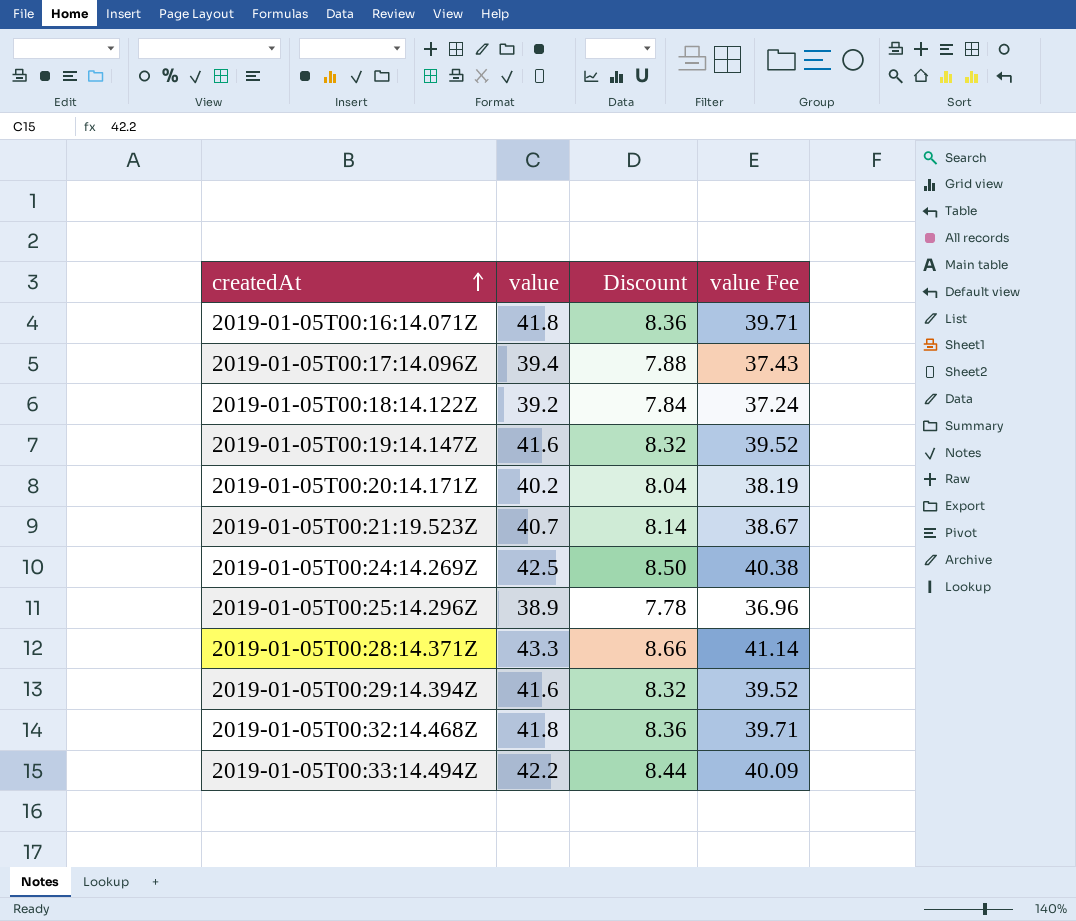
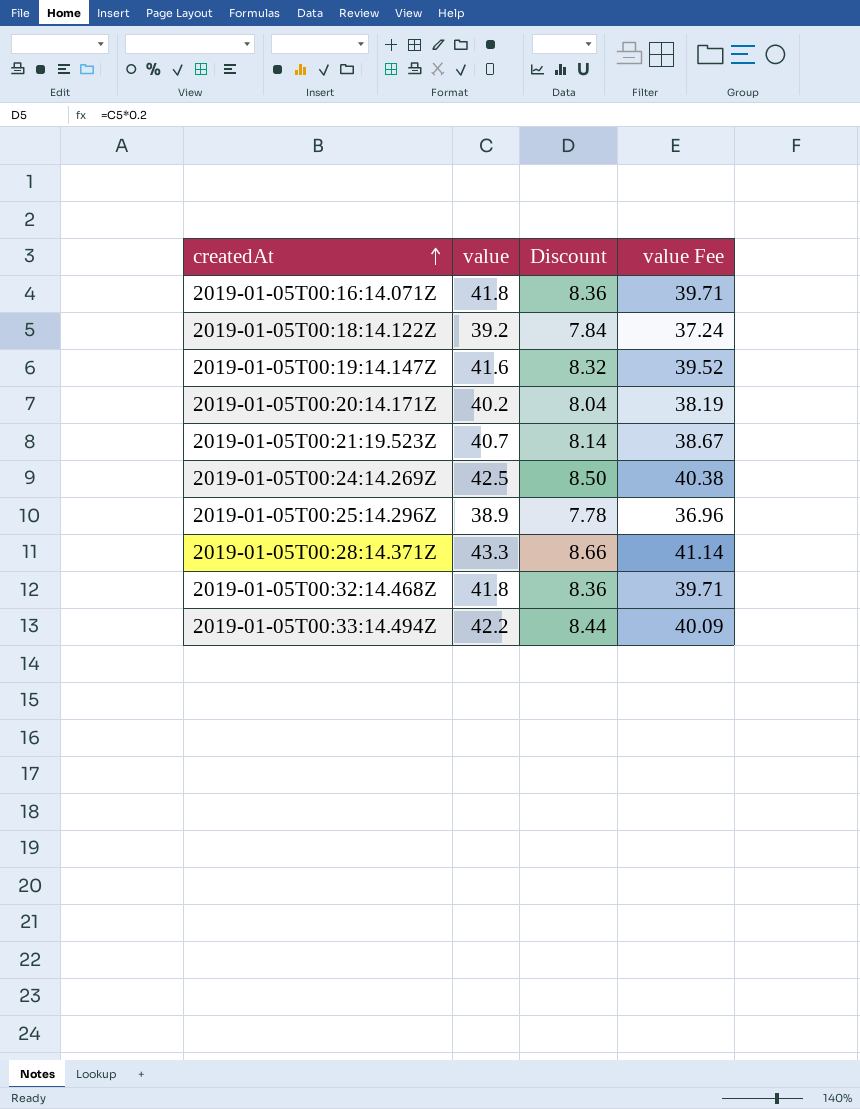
row 2019-01-05T00:17:14.096Z: 39.4 | 7.88 | 37.43 -> none
row 2019-01-05T00:29:14.394Z: 41.6 | 8.32 | 39.52 -> none

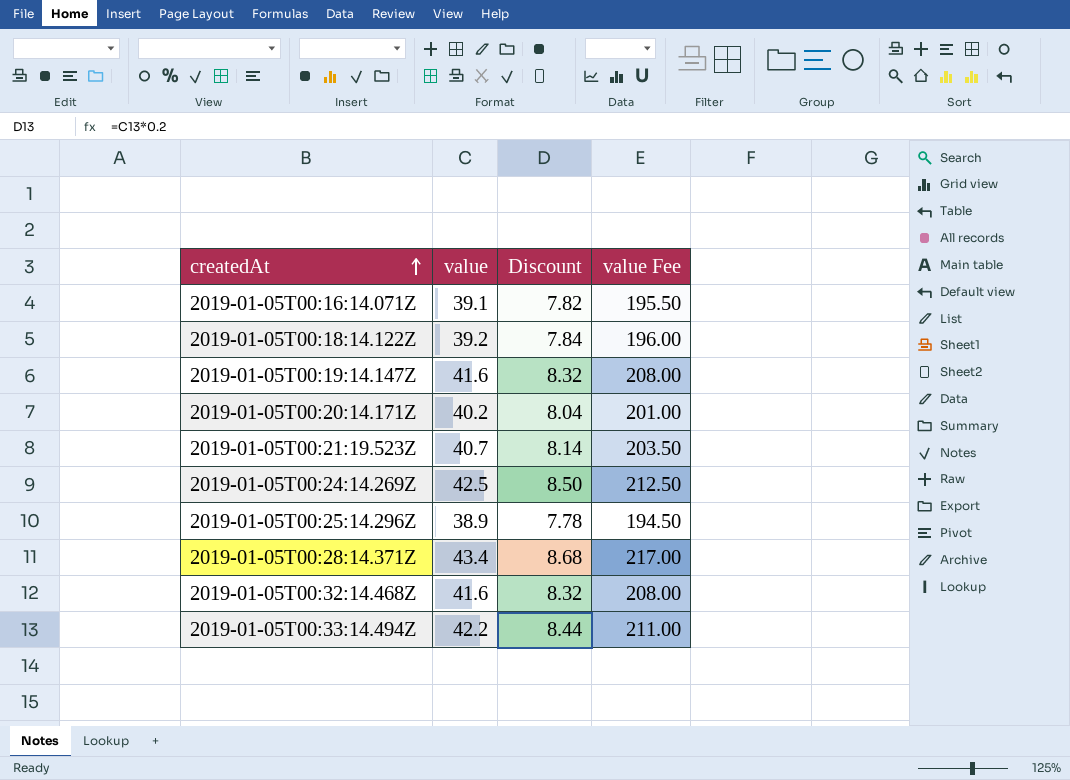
column value Fee | formula: [value] * 0.95 -> [value] * 5
2019-01-05T00:16:14.071Z | value: 41.8 -> 39.1
2019-01-05T00:16:14.071Z | Discount: 8.36 -> 7.82
2019-01-05T00:28:14.371Z | value: 43.3 -> 43.4
2019-01-05T00:28:14.371Z | Discount: 8.66 -> 8.68
2019-01-05T00:32:14.468Z | value: 41.8 -> 41.6
2019-01-05T00:32:14.468Z | Discount: 8.36 -> 8.32

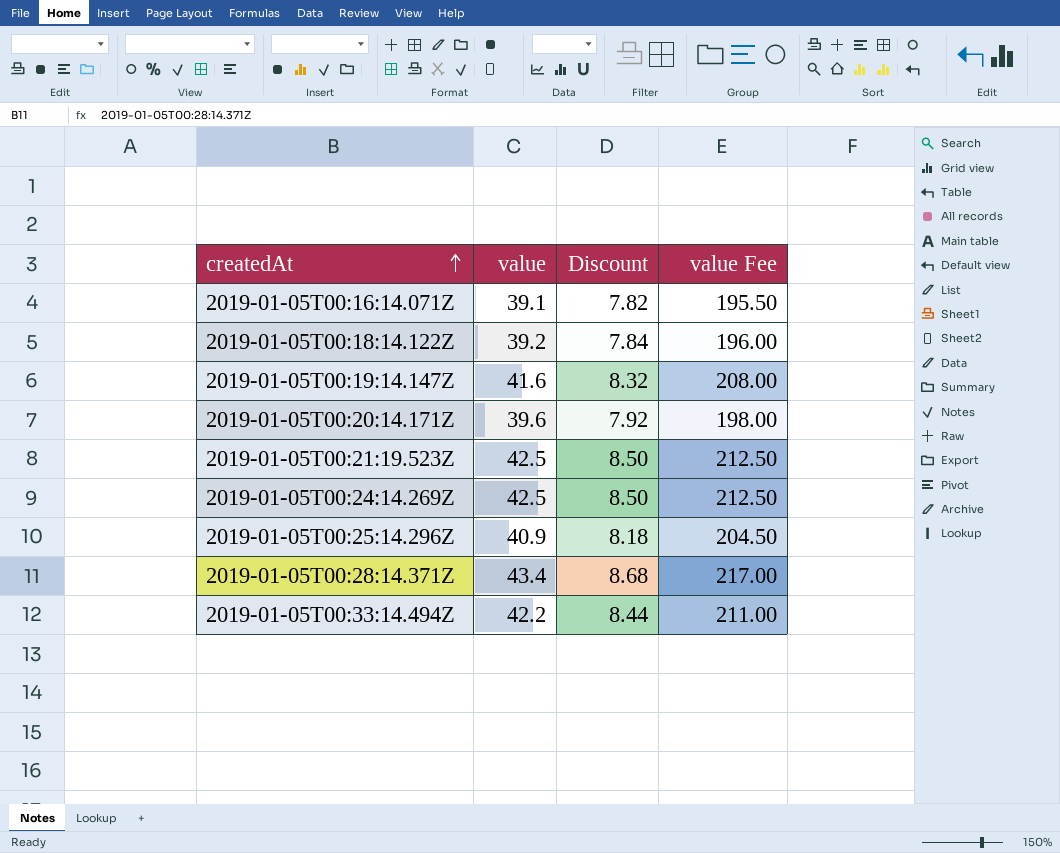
row 2019-01-05T00:32:14.468Z: 41.6 | 8.32 | 208.00 -> none
2019-01-05T00:20:14.171Z | value: 40.2 -> 39.6
2019-01-05T00:20:14.171Z | Discount: 8.04 -> 7.92
2019-01-05T00:20:14.171Z | value Fee: 201.00 -> 198.00
2019-01-05T00:21:19.523Z | value: 40.7 -> 42.5
2019-01-05T00:21:19.523Z | Discount: 8.14 -> 8.50
2019-01-05T00:21:19.523Z | value Fee: 203.50 -> 212.50
2019-01-05T00:25:14.296Z | value: 38.9 -> 40.9
2019-01-05T00:25:14.296Z | Discount: 7.78 -> 8.18
2019-01-05T00:25:14.296Z | value Fee: 194.50 -> 204.50

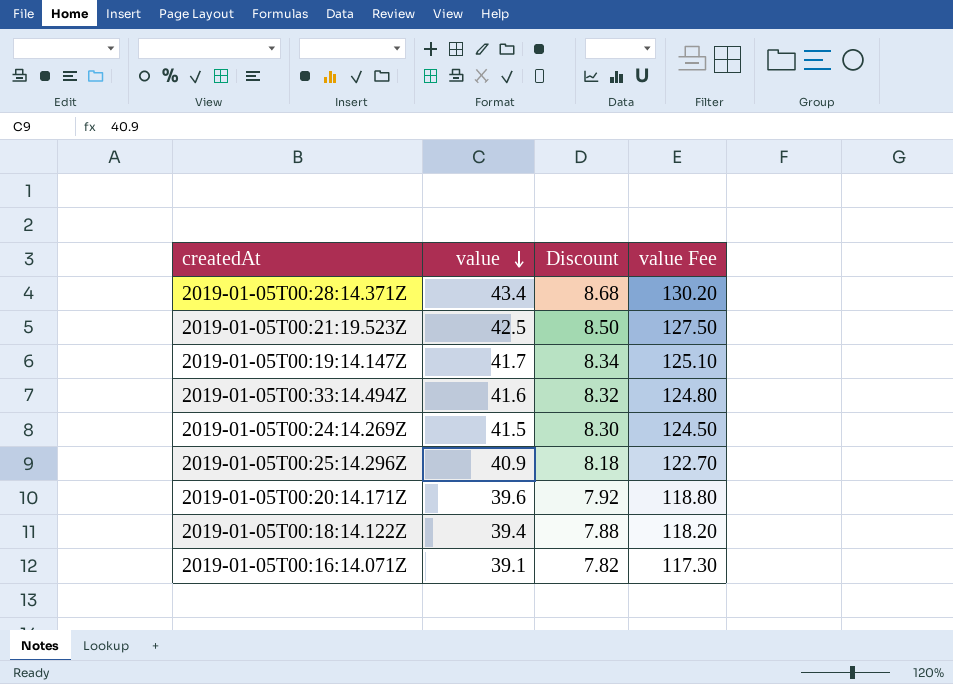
row order: createdAt ascending -> value descending
column value Fee | formula: [value] * 5 -> [value] * 3
2019-01-05T00:19:14.147Z | value: 41.6 -> 41.7
2019-01-05T00:19:14.147Z | Discount: 8.32 -> 8.34
2019-01-05T00:33:14.494Z | value: 42.2 -> 41.6
2019-01-05T00:33:14.494Z | Discount: 8.44 -> 8.32
2019-01-05T00:24:14.269Z | value: 42.5 -> 41.5
2019-01-05T00:24:14.269Z | Discount: 8.50 -> 8.30
2019-01-05T00:18:14.122Z | value: 39.2 -> 39.4
2019-01-05T00:18:14.122Z | Discount: 7.84 -> 7.88

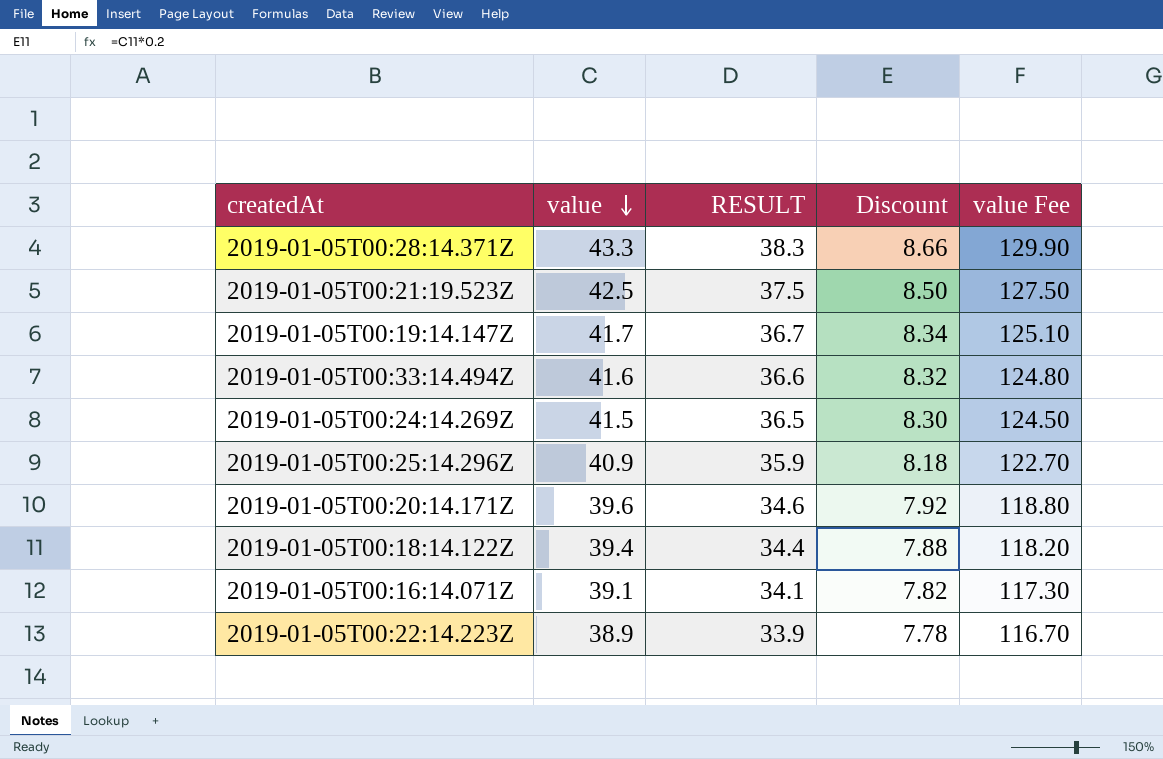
column RESULT | formula: none -> [value] - 5
2019-01-05T00:28:14.371Z | value: 43.4 -> 43.3
2019-01-05T00:28:14.371Z | Discount: 8.68 -> 8.66
2019-01-05T00:28:14.371Z | value Fee: 130.20 -> 129.90
row 2019-01-05T00:22:14.223Z: none -> 38.9 | 33.9 | 7.78 | 116.70

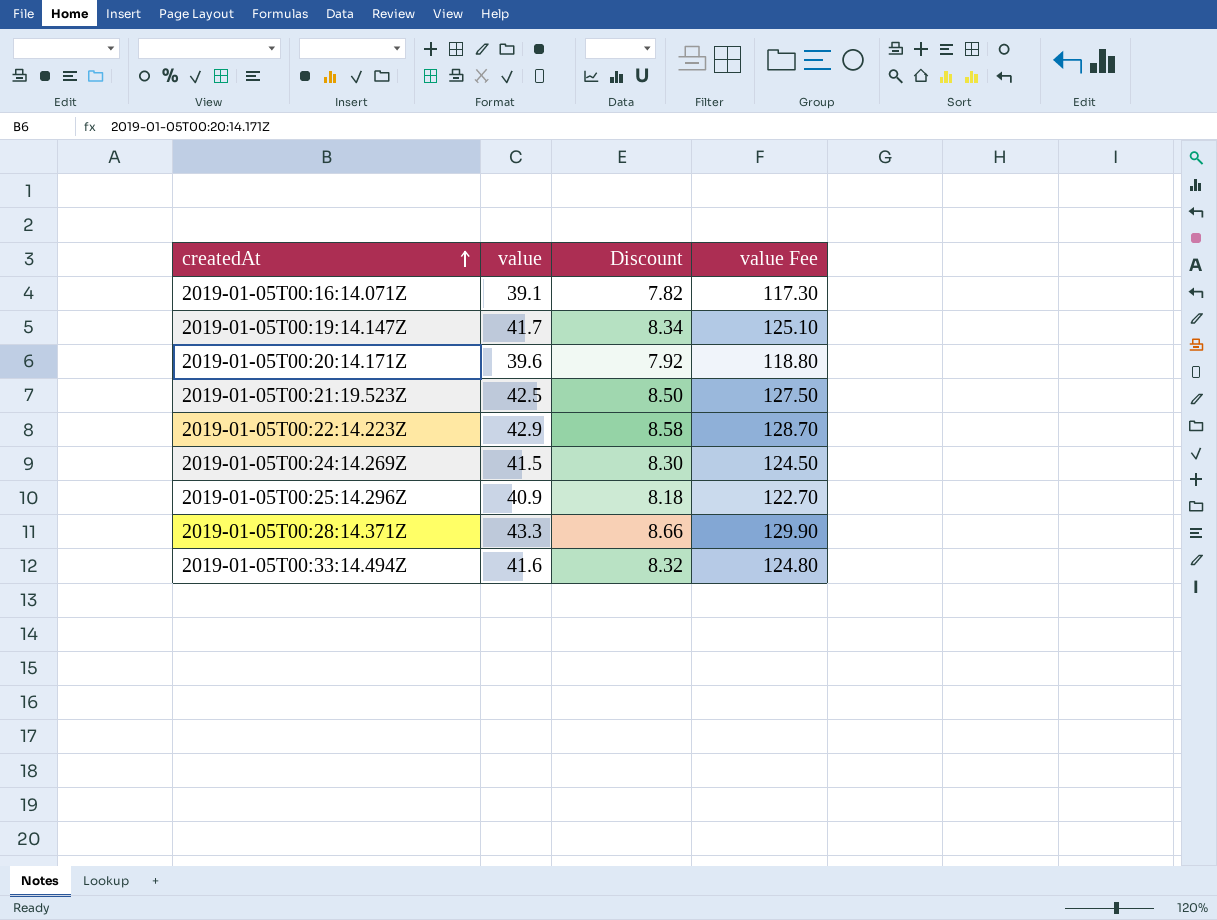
row order: value descending -> createdAt ascending
column RESULT | formula: [value] - 5 -> none
row 2019-01-05T00:18:14.122Z: 39.4 | 34.4 | 7.88 | 118.20 -> none
2019-01-05T00:22:14.223Z | value: 38.9 -> 42.9
2019-01-05T00:22:14.223Z | Discount: 7.78 -> 8.58
2019-01-05T00:22:14.223Z | value Fee: 116.70 -> 128.70

